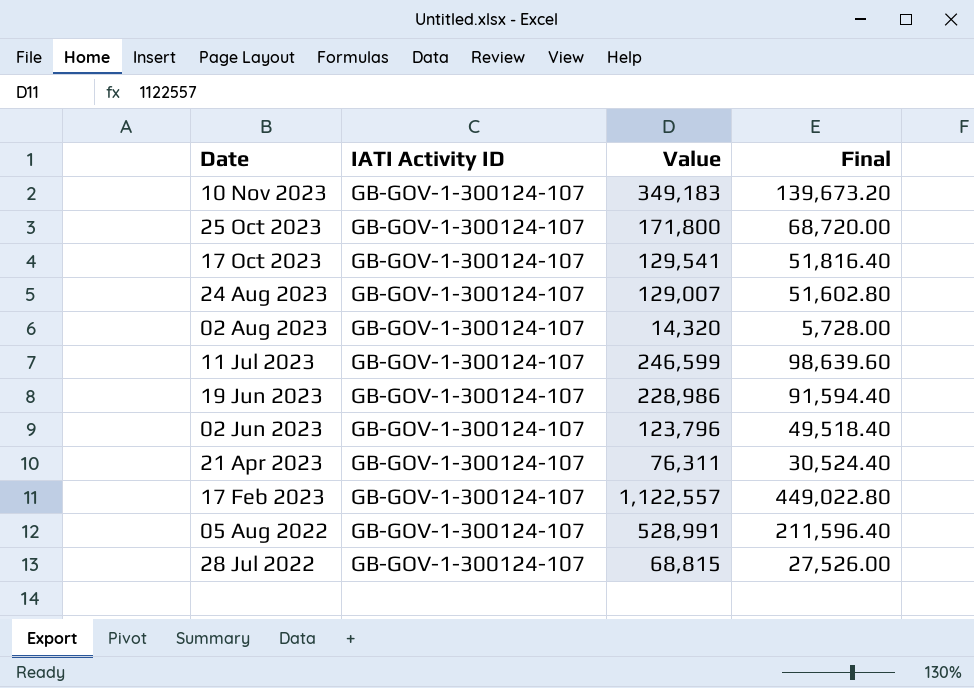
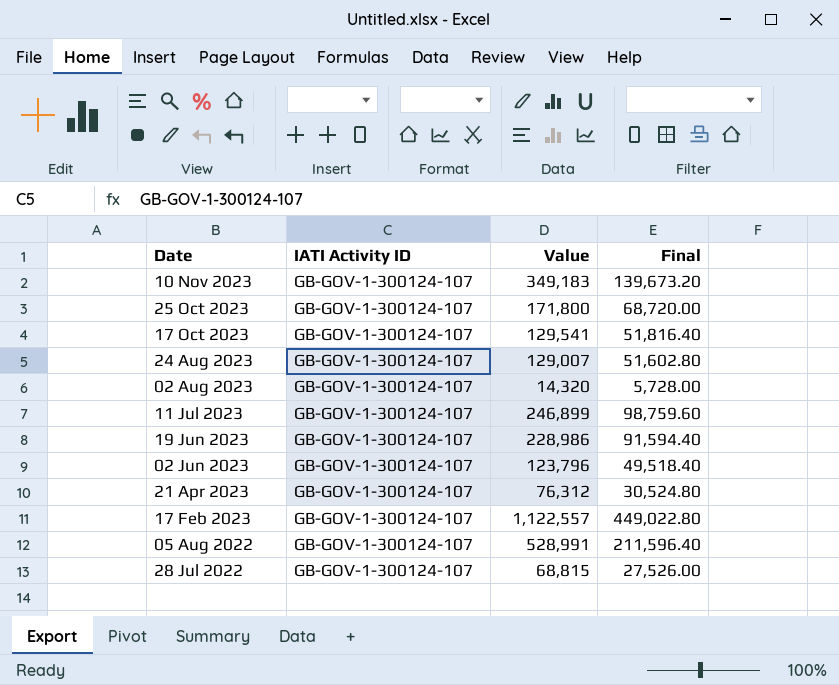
11 Jul 2023 | Value: 246,599 -> 246,899
11 Jul 2023 | Final: 98,639.60 -> 98,759.60
21 Apr 2023 | Value: 76,311 -> 76,312
21 Apr 2023 | Final: 30,524.40 -> 30,524.80

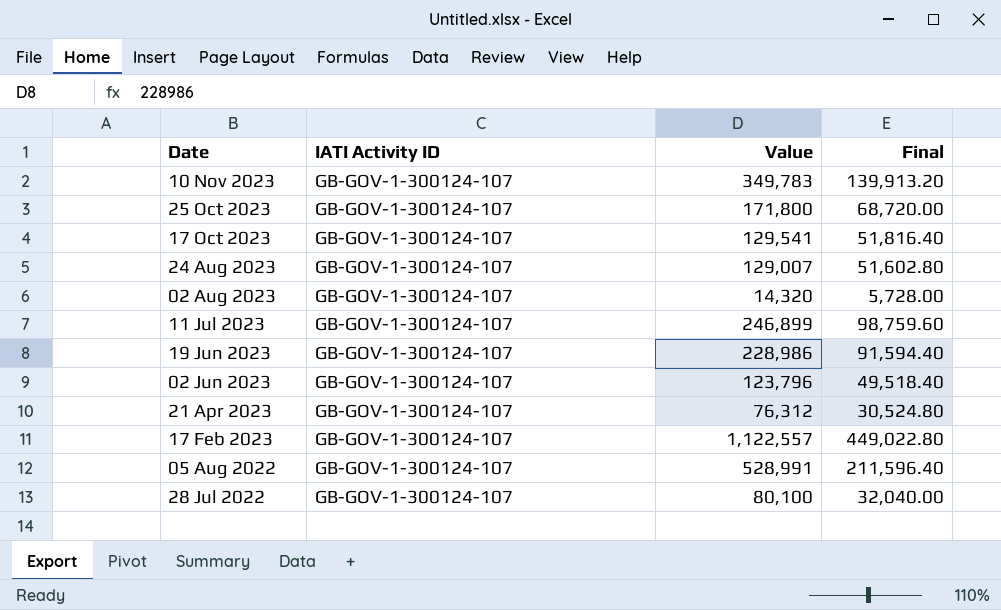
10 Nov 2023 | Value: 349,183 -> 349,783
10 Nov 2023 | Final: 139,673.20 -> 139,913.20
28 Jul 2022 | Value: 68,815 -> 80,100
28 Jul 2022 | Final: 27,526.00 -> 32,040.00

